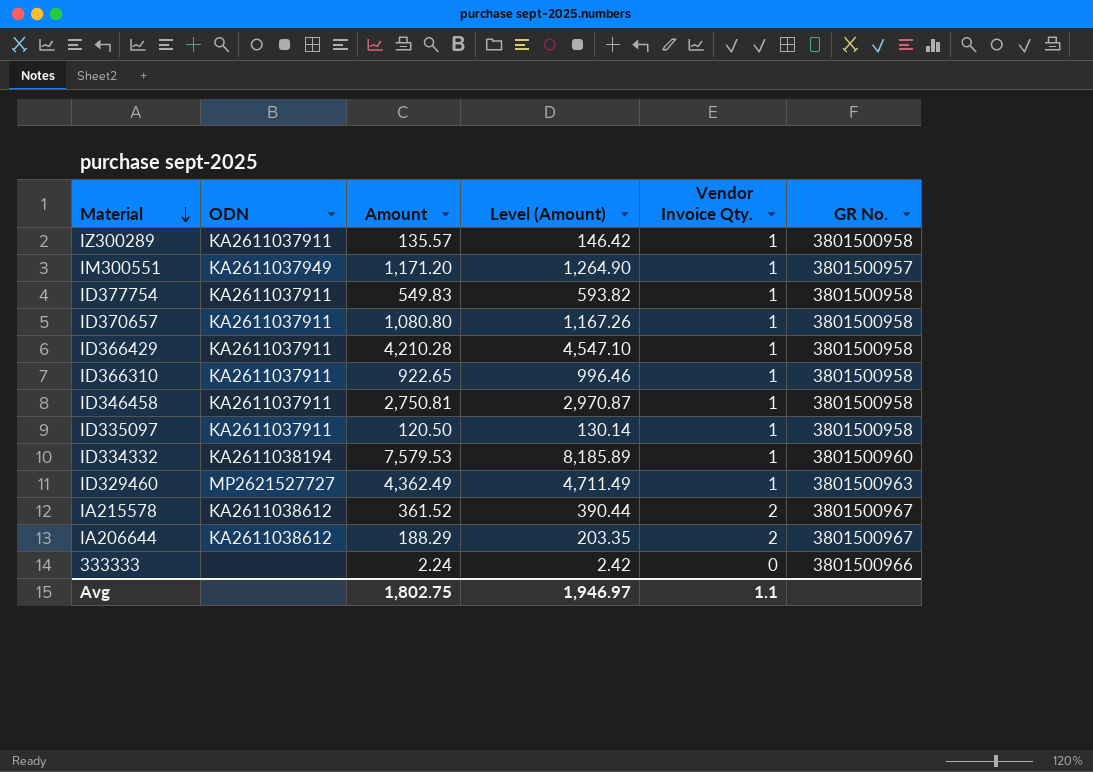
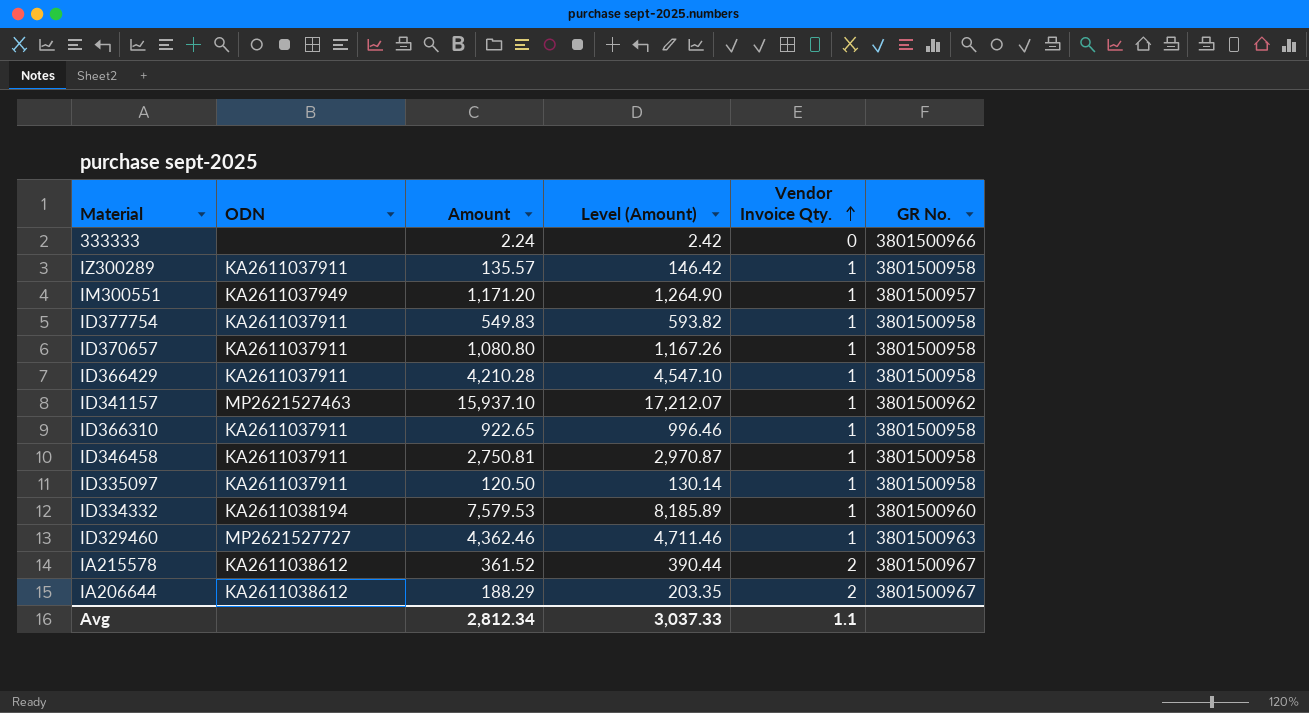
row order: Material descending -> Vendor Invoice Qty. ascending
row ID341157: none -> MP2621527463 | 15,937.10 | 17,212.07 | 1 | 3801500962
ID329460 | Amount: 4,362.49 -> 4,362.46
ID329460 | Level (Amount): 4,711.49 -> 4,711.46
Avg | Amount: 1,802.75 -> 2,812.34
Avg | Level (Amount): 1,946.97 -> 3,037.33

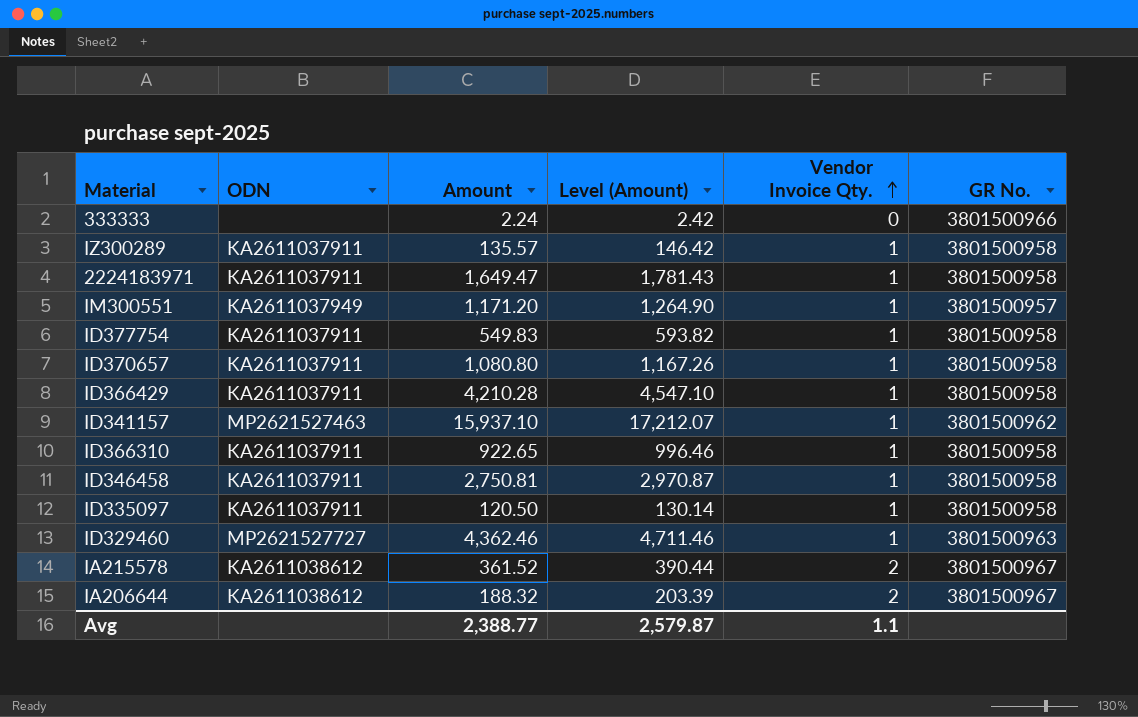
row ID334332: KA2611038194 | 7,579.53 | 8,185.89 | 1 | 3801500960 -> none
row 2224183971: none -> KA2611037911 | 1,649.47 | 1,781.43 | 1 | 3801500958
IA206644 | Amount: 188.29 -> 188.32
IA206644 | Level (Amount): 203.35 -> 203.39
Avg | Amount: 2,812.34 -> 2,388.77
Avg | Level (Amount): 3,037.33 -> 2,579.87

